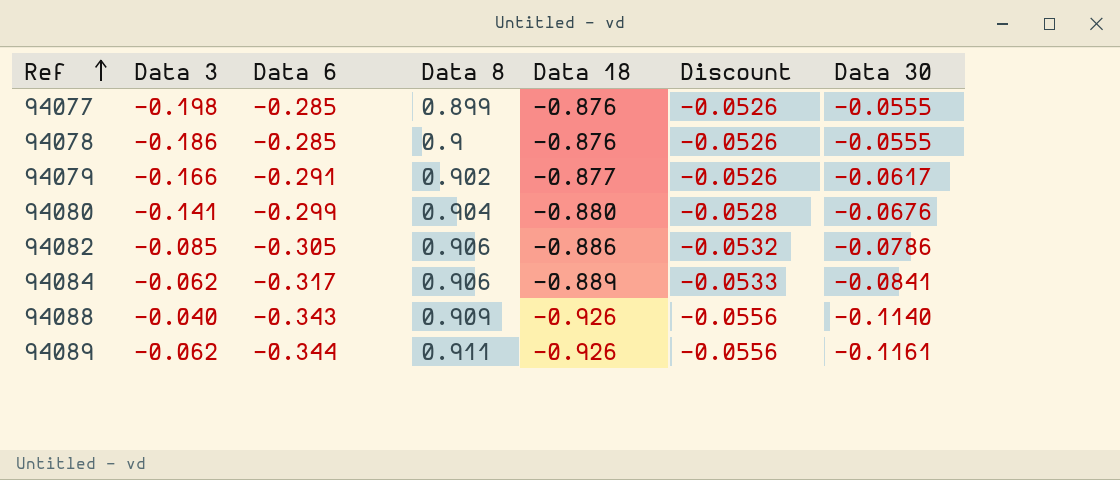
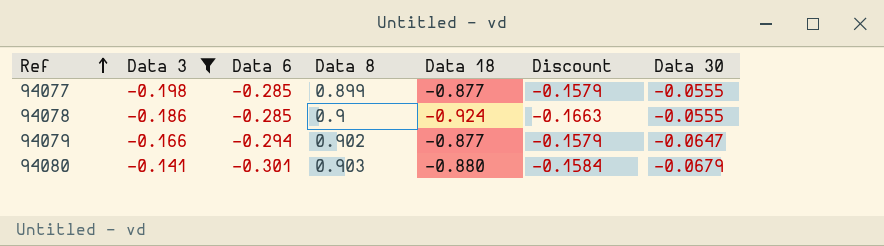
filter: none -> Data 3 <= -0.141
column Discount | formula: [Data 18] * 0.06 -> [Data 18] * 0.18
94077 | Data 18: -0.876 -> -0.877
94078 | Data 18: -0.876 -> -0.924
94079 | Data 6: -0.291 -> -0.294
94079 | Data 30: -0.0617 -> -0.0647
94080 | Data 6: -0.299 -> -0.301
94080 | Data 8: 0.904 -> 0.903
94080 | Data 30: -0.0676 -> -0.0679

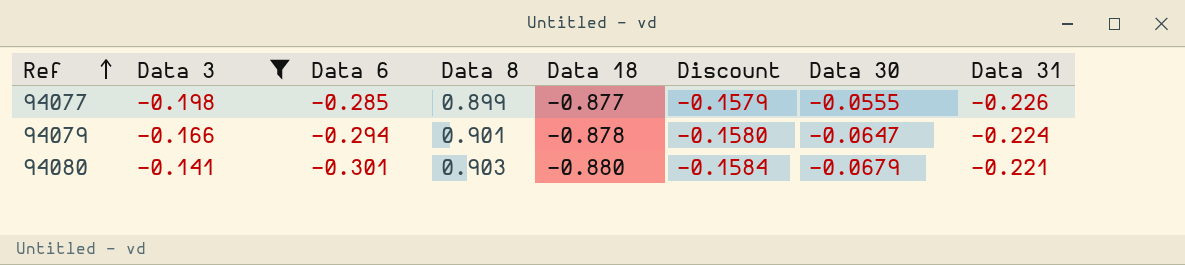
column Data 31 | position: none -> 8
row 94078: -0.186 | -0.285 | 0.9 | -0.924 | -0.1663 | -0.0555 -> none
94079 | Data 8: 0.902 -> 0.901
94079 | Data 18: -0.877 -> -0.878
94079 | Discount: -0.1579 -> -0.1580

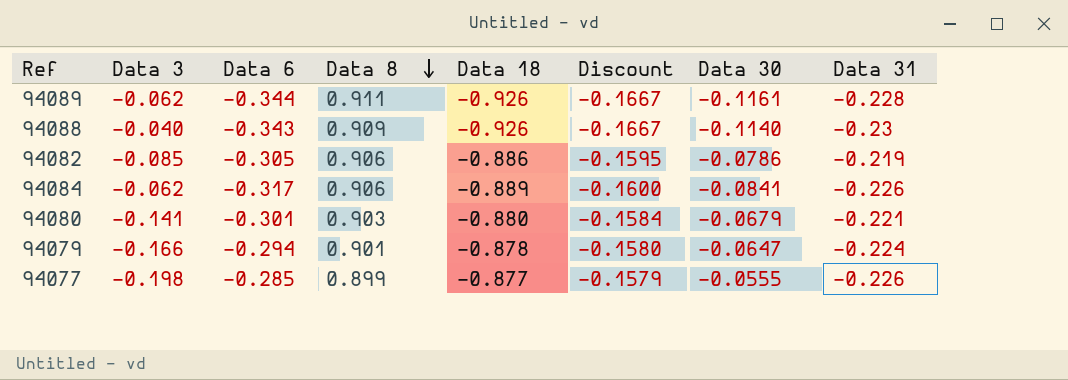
filter: Data 3 <= -0.141 -> none
row order: Ref ascending -> Data 8 descending

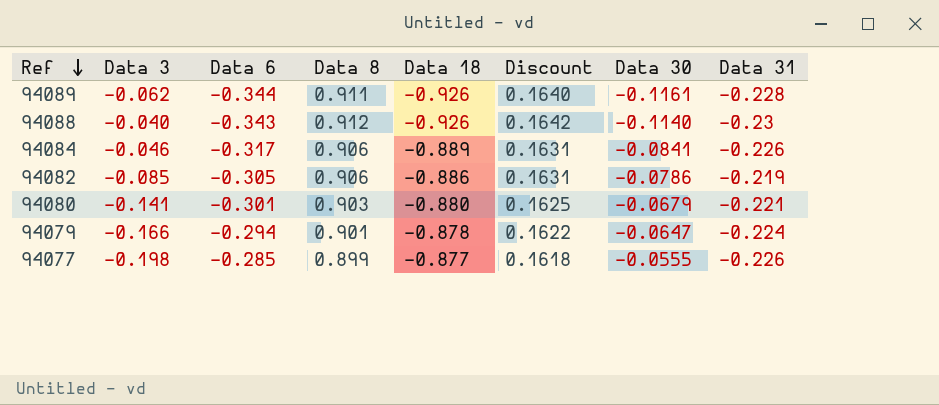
row order: Data 8 descending -> Ref descending
column Discount | formula: [Data 18] * 0.18 -> [Data 8] * 0.18
94088 | Data 8: 0.909 -> 0.912
94084 | Data 3: -0.062 -> -0.046

